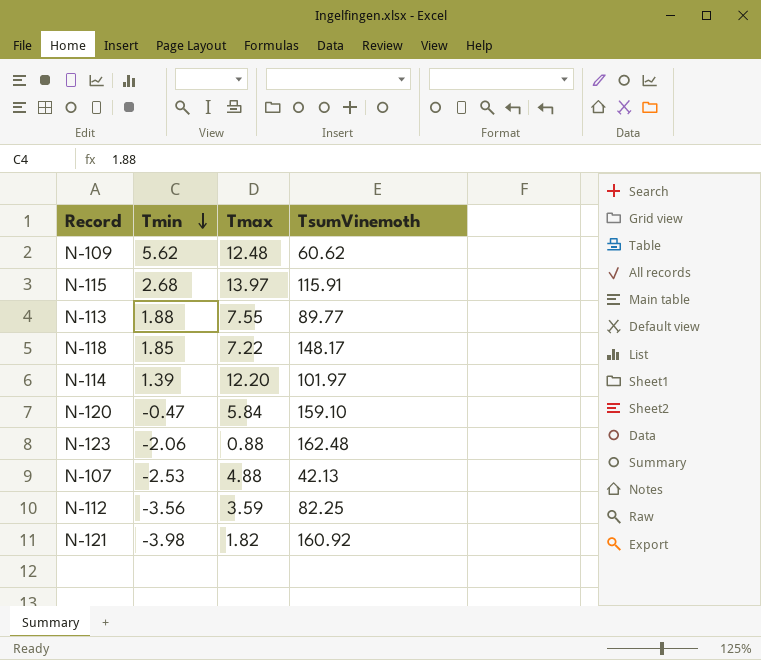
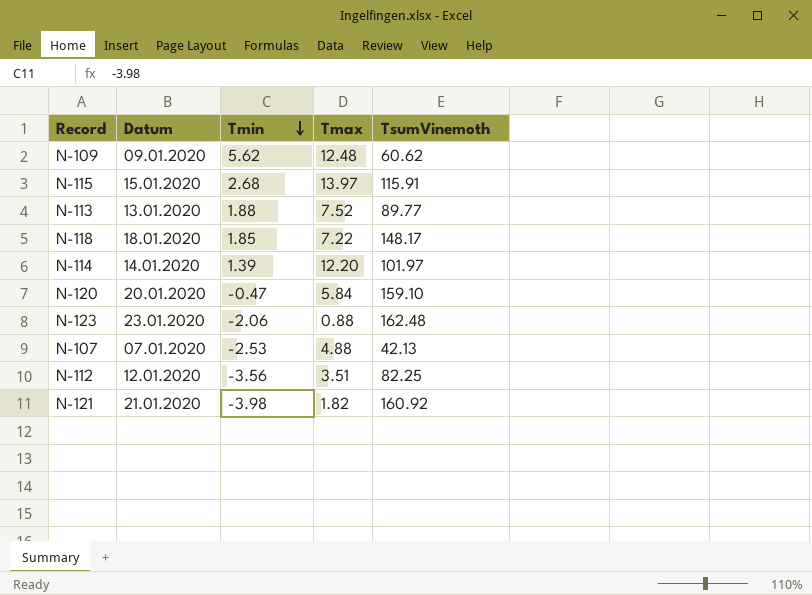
column Datum | position: none -> 2
N-113 | Tmax: 7.55 -> 7.52
N-112 | Tmax: 3.59 -> 3.51

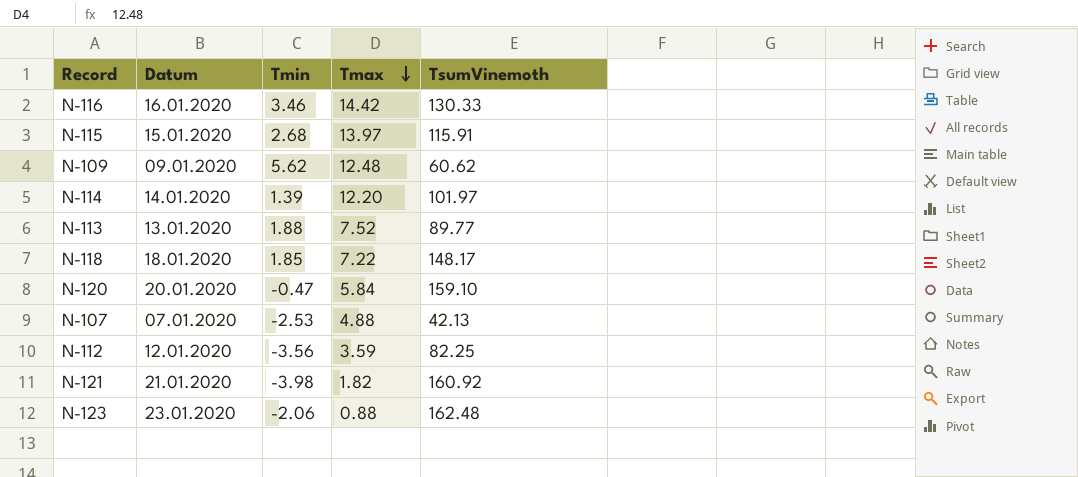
row order: Tmin descending -> Tmax descending
row N-116: none -> 16.01.2020 | 3.46 | 14.42 | 130.33
N-112 | Tmax: 3.51 -> 3.59

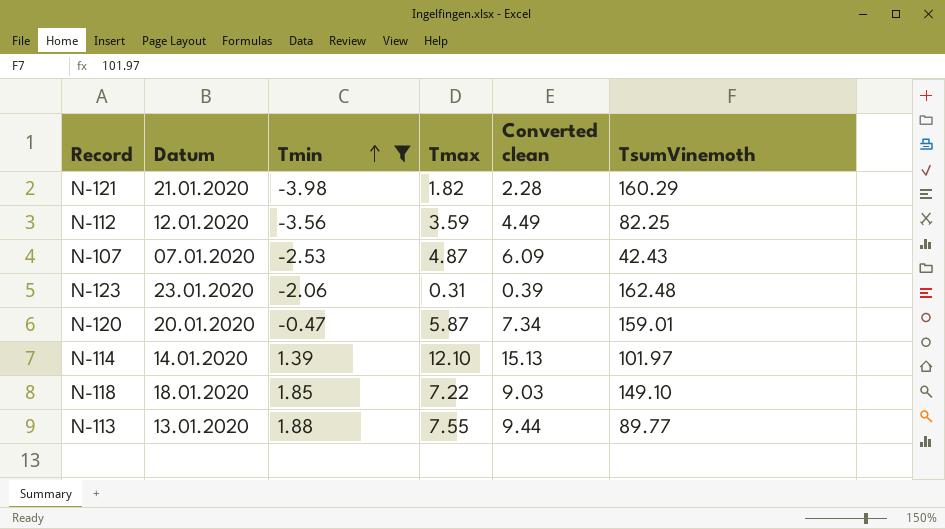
filter: none -> Tmin <= 1.88
row order: Tmax descending -> Tmin ascending
column Converted clean | formula: none -> [Tmax] * 1.25
N-121 | TsumVinemoth: 160.92 -> 160.29
N-107 | Tmax: 4.88 -> 4.87
N-107 | TsumVinemoth: 42.13 -> 42.43
N-123 | Tmax: 0.88 -> 0.31
N-120 | Tmax: 5.84 -> 5.87
N-120 | TsumVinemoth: 159.10 -> 159.01
N-114 | Tmax: 12.20 -> 12.10
N-118 | TsumVinemoth: 148.17 -> 149.10
N-113 | Tmax: 7.52 -> 7.55

